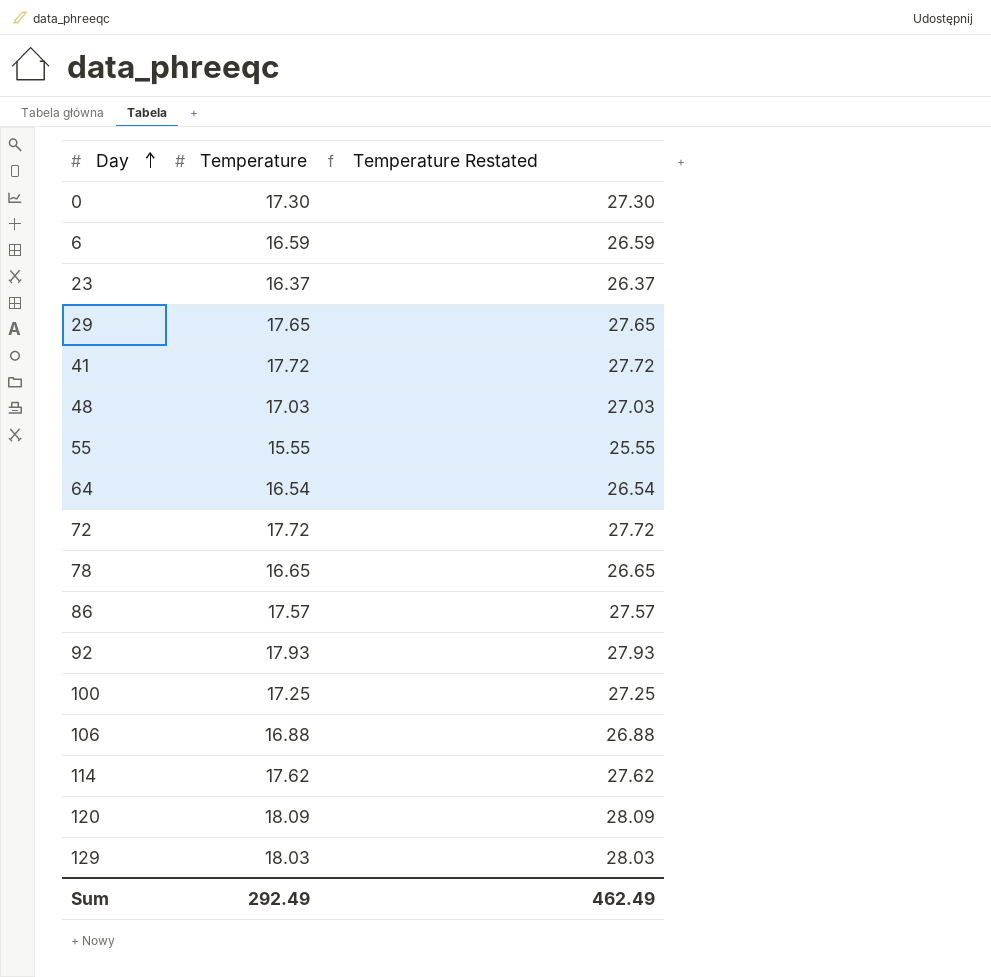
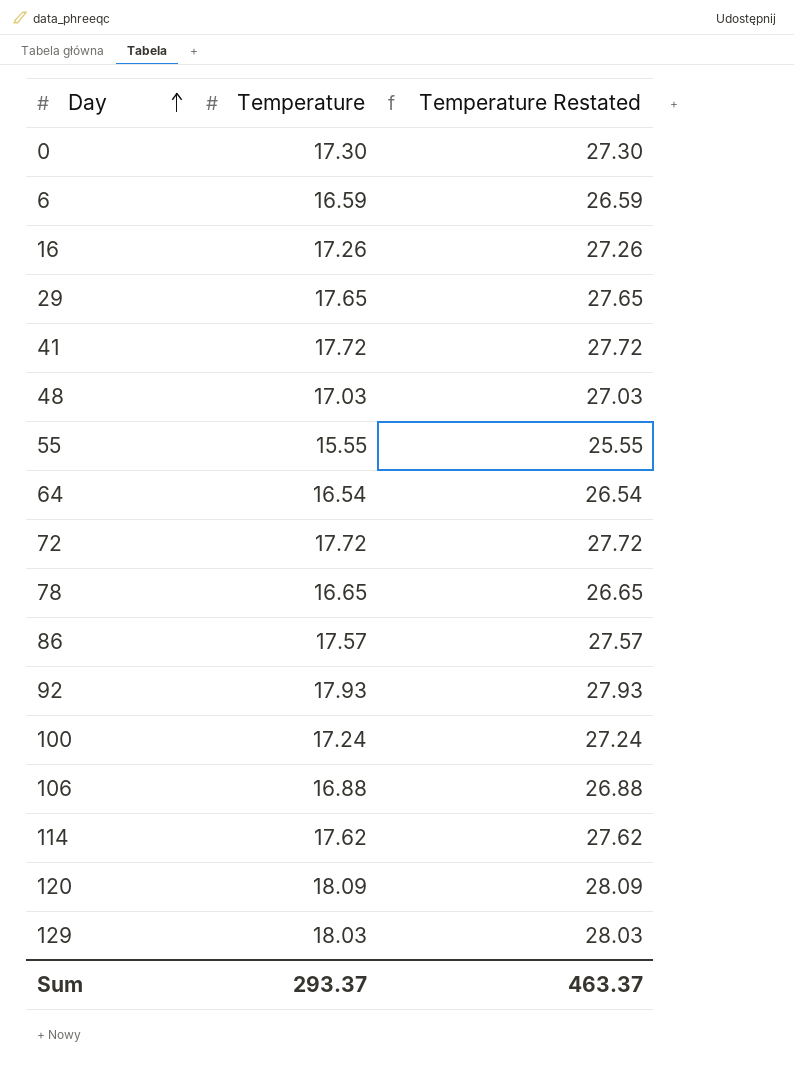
row 23: 16.37 | 26.37 -> none
row 16: none -> 17.26 | 27.26
100 | Temperature: 17.25 -> 17.24
100 | Temperature Restated: 27.25 -> 27.24
Sum | Temperature: 292.49 -> 293.37
Sum | Temperature Restated: 462.49 -> 463.37

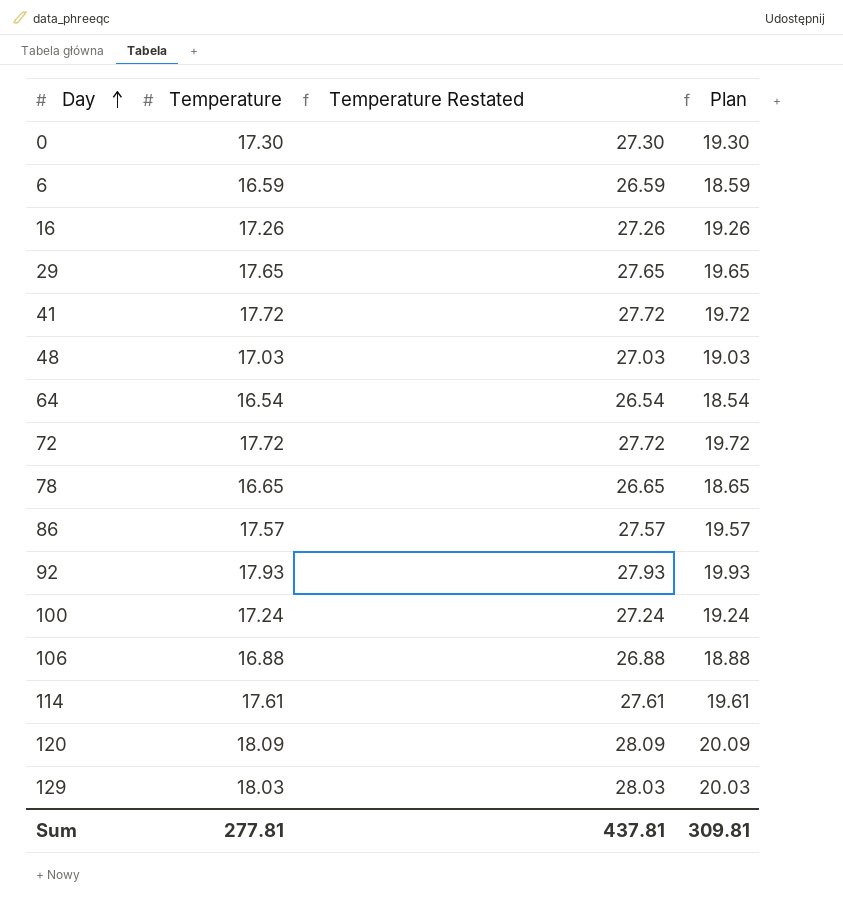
column Plan | formula: none -> [Temperature] + 2
row 55: 15.55 | 25.55 -> none
114 | Temperature: 17.62 -> 17.61
114 | Temperature Restated: 27.62 -> 27.61
Sum | Temperature: 293.37 -> 277.81
Sum | Temperature Restated: 463.37 -> 437.81

